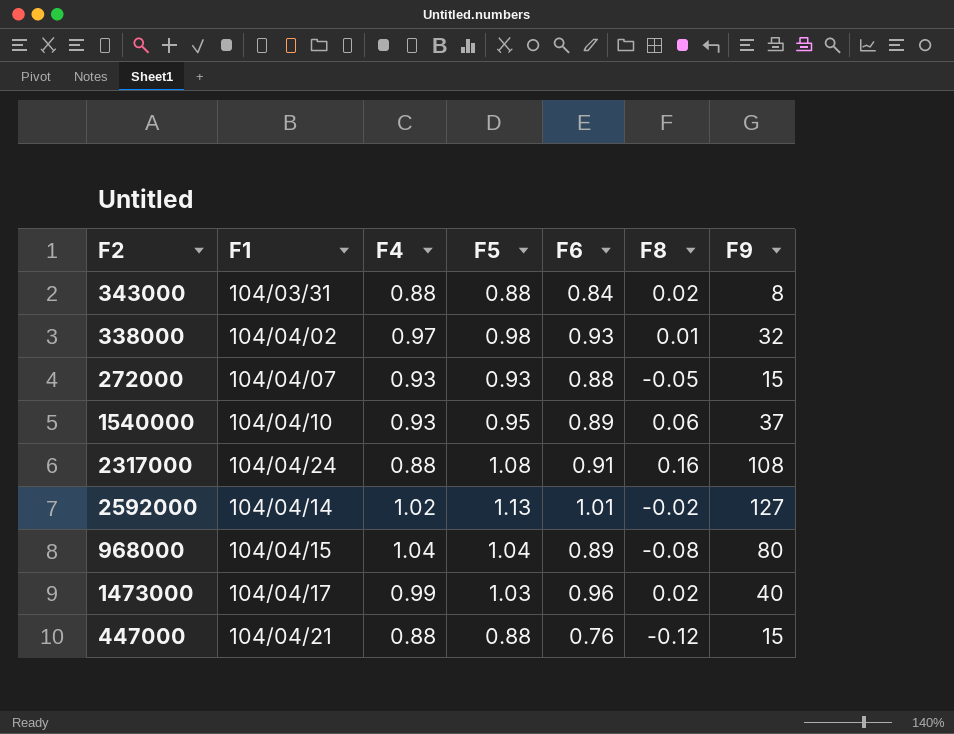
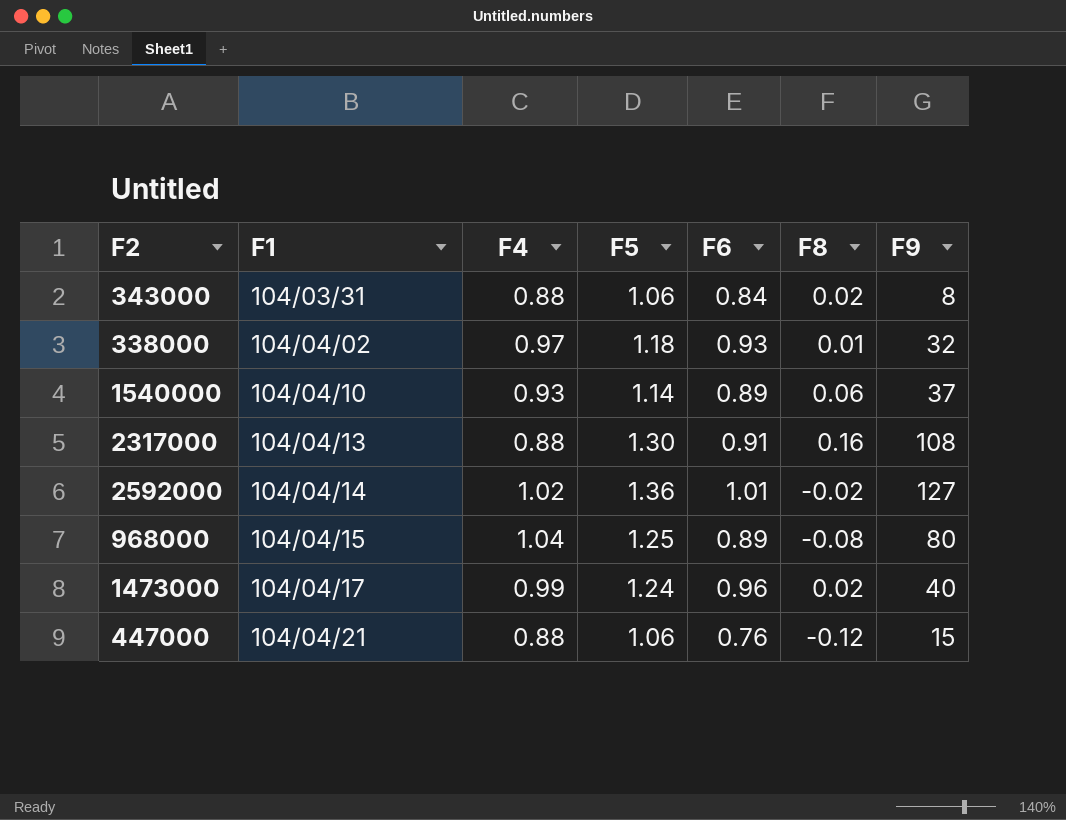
row 272000: 104/04/07 | 0.93 | 0.93 | 0.88 | -0.05 | 15 -> none
343000 | F5: 0.88 -> 1.06
338000 | F5: 0.98 -> 1.18
1540000 | F5: 0.95 -> 1.14
2317000 | F1: 104/04/24 -> 104/04/13
2317000 | F5: 1.08 -> 1.30
2592000 | F5: 1.13 -> 1.36
968000 | F5: 1.04 -> 1.25
1473000 | F5: 1.03 -> 1.24
447000 | F5: 0.88 -> 1.06

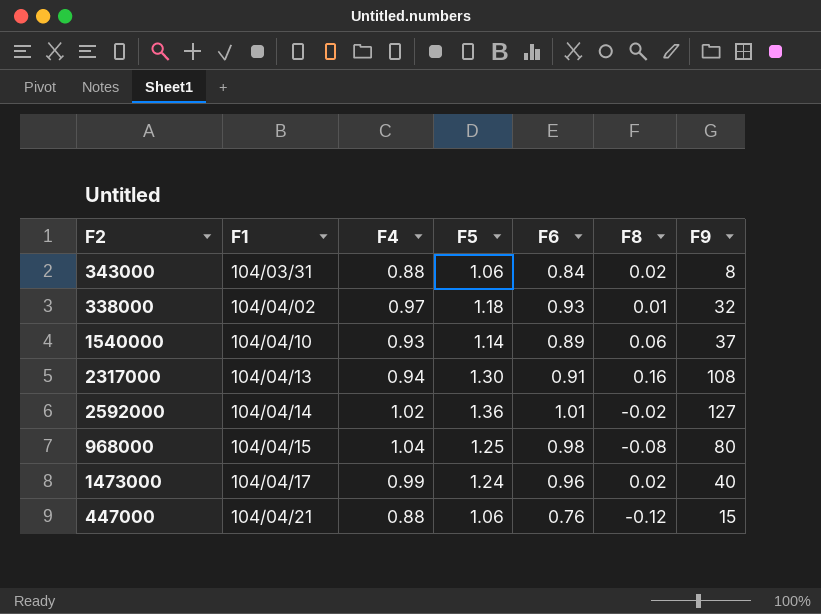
2317000 | F4: 0.88 -> 0.94
968000 | F6: 0.89 -> 0.98

